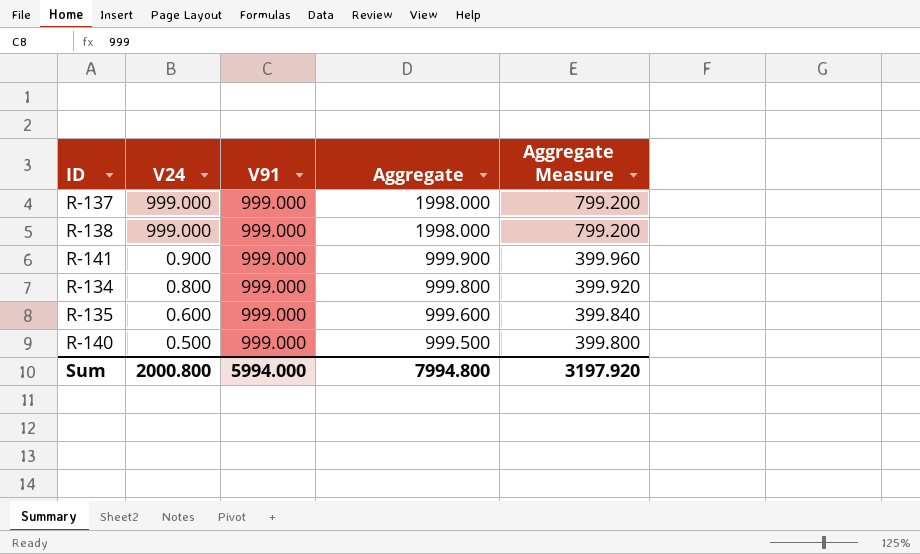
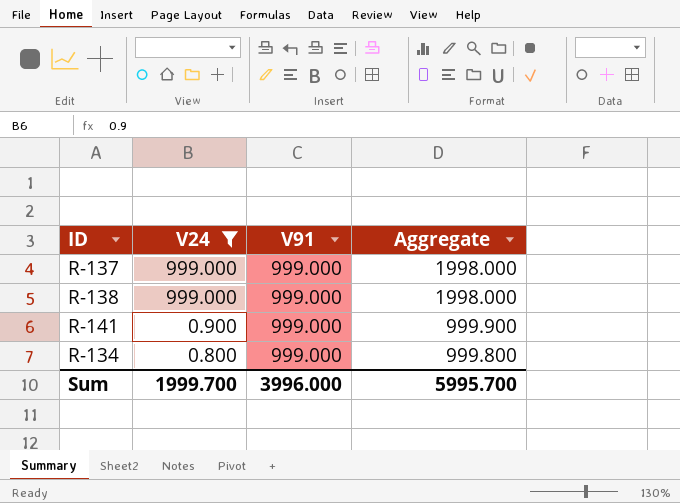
filter: none -> V24 >= 0.800
column Aggregate Measure | formula: [Aggregate] * 0.4 -> none
Sum | V24: 2000.800 -> 1999.700
Sum | V91: 5994.000 -> 3996.000
Sum | Aggregate: 7994.800 -> 5995.700

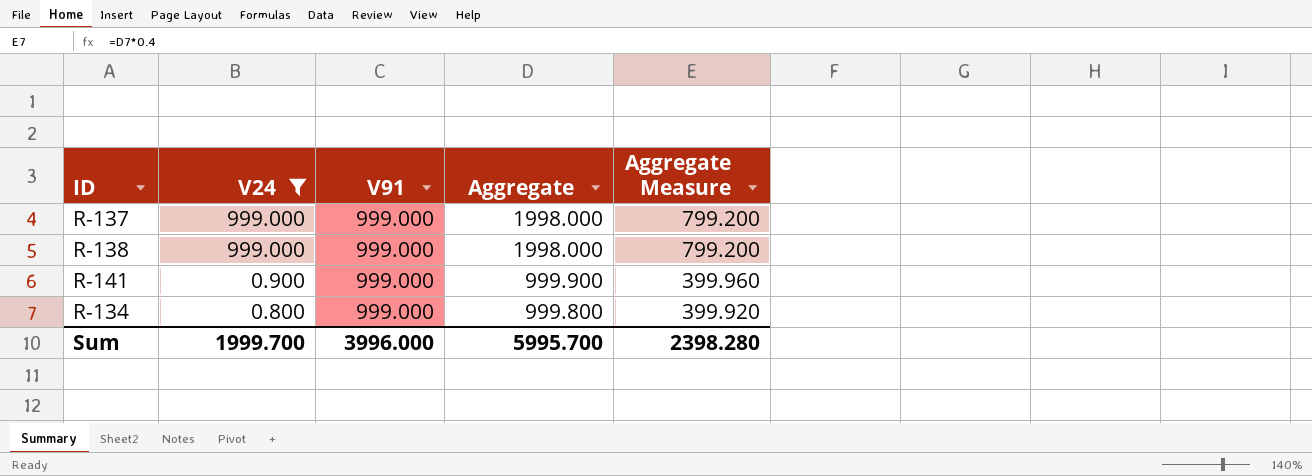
column Aggregate Measure | formula: none -> [Aggregate] * 0.4

